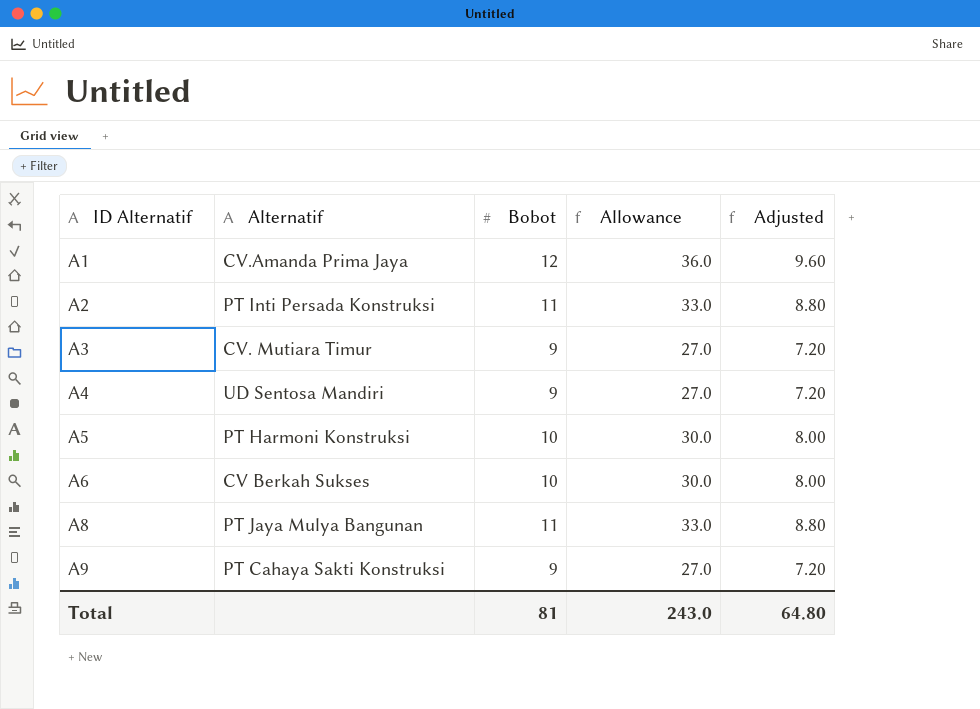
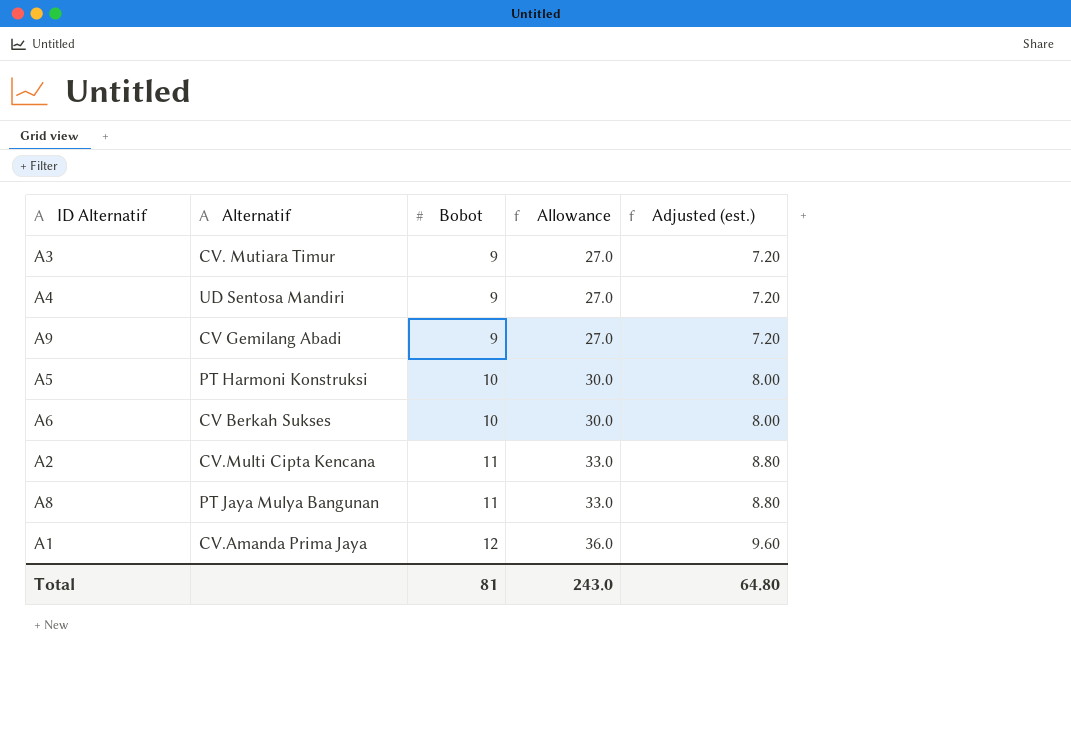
row order: ID Alternatif ascending -> Bobot ascending
column name: Adjusted -> Adjusted (est.)
A9 | Alternatif: PT Cahaya Sakti Konstruksi -> CV Gemilang Abadi
A2 | Alternatif: PT Inti Persada Konstruksi -> CV.Multi Cipta Kencana

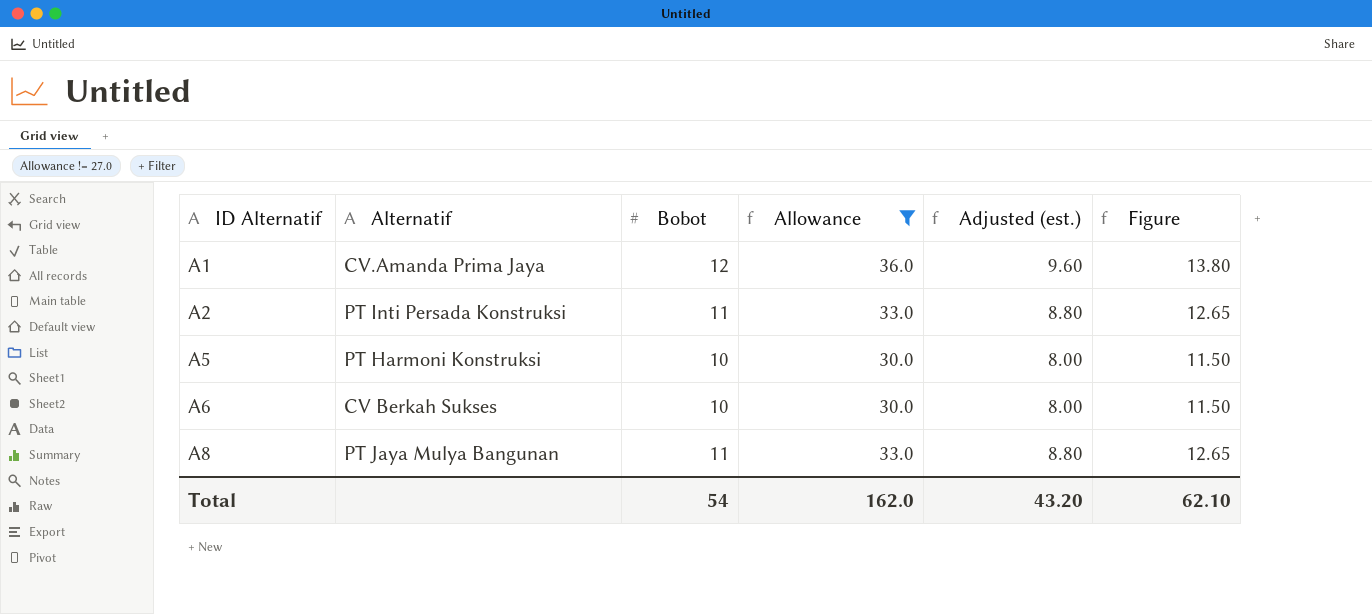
filter: none -> Allowance != 27.0
row order: Bobot ascending -> ID Alternatif ascending
column Figure | formula: none -> [Bobot] * 1.15
A2 | Alternatif: CV.Multi Cipta Kencana -> PT Inti Persada Konstruksi
Total | Bobot: 81 -> 54
Total | Allowance: 243.0 -> 162.0
Total | Adjusted (est.): 64.80 -> 43.20

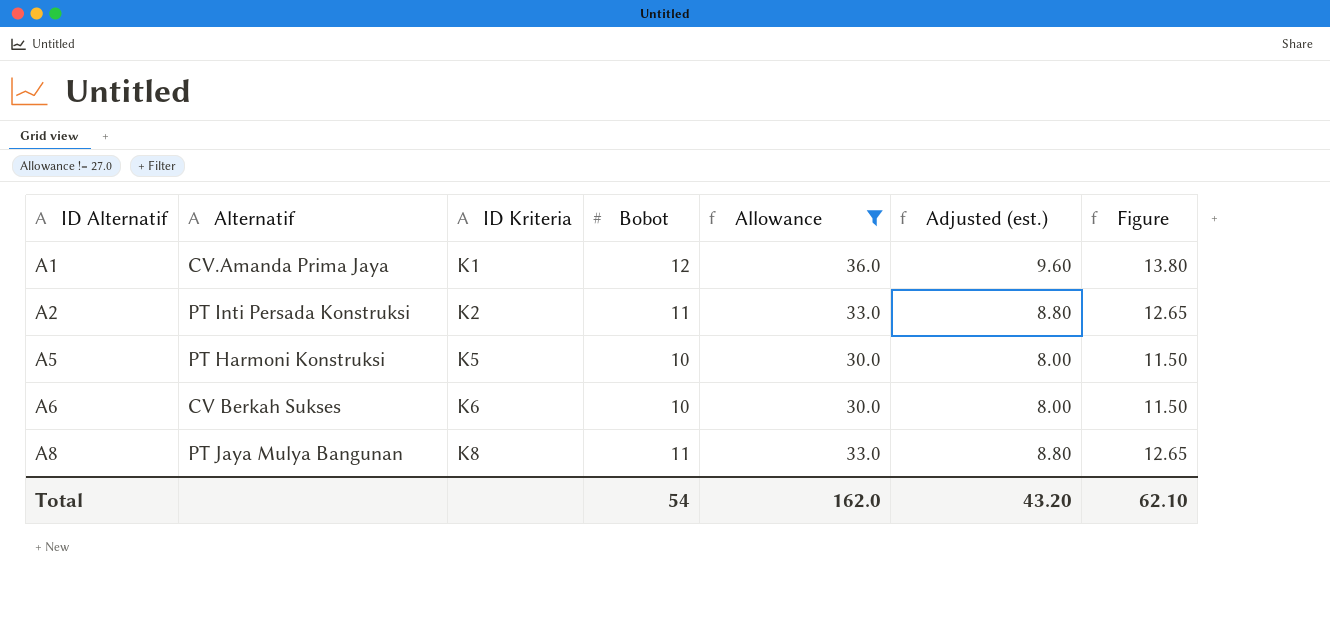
column ID Kriteria | position: none -> 3

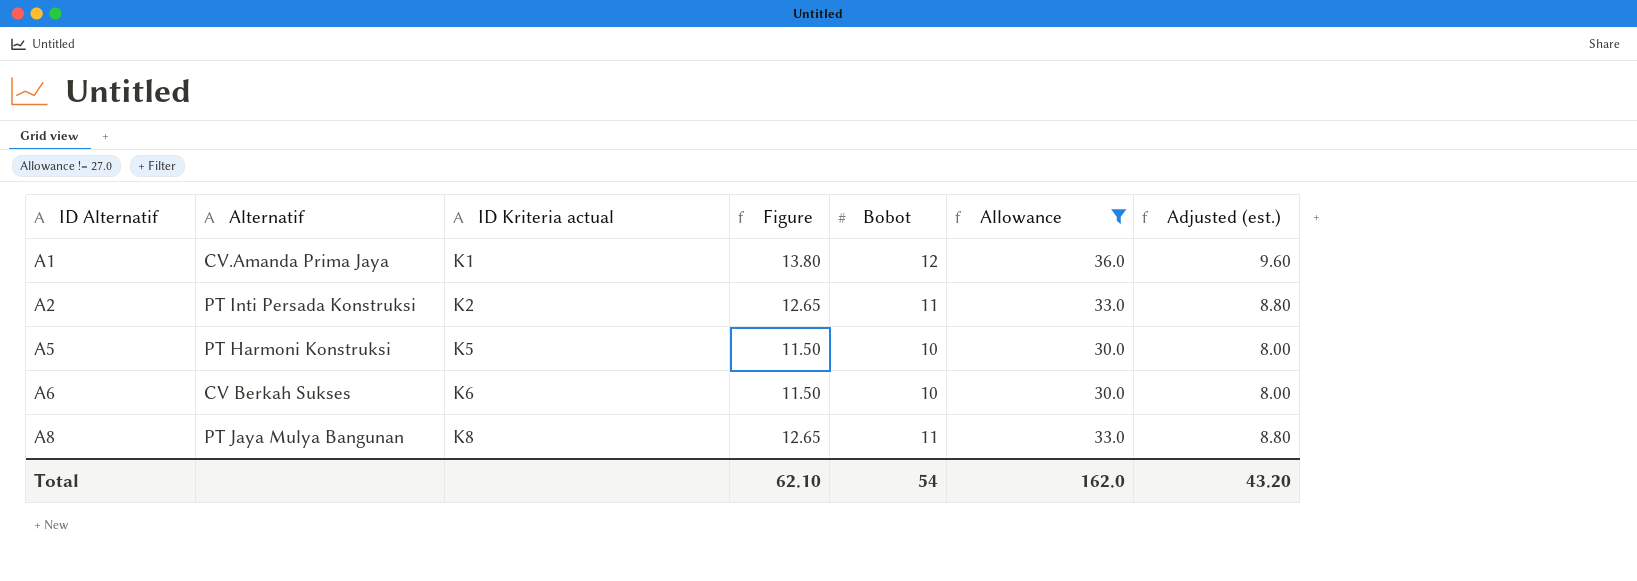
column name: ID Kriteria -> ID Kriteria actual
column Figure | position: 7 -> 4

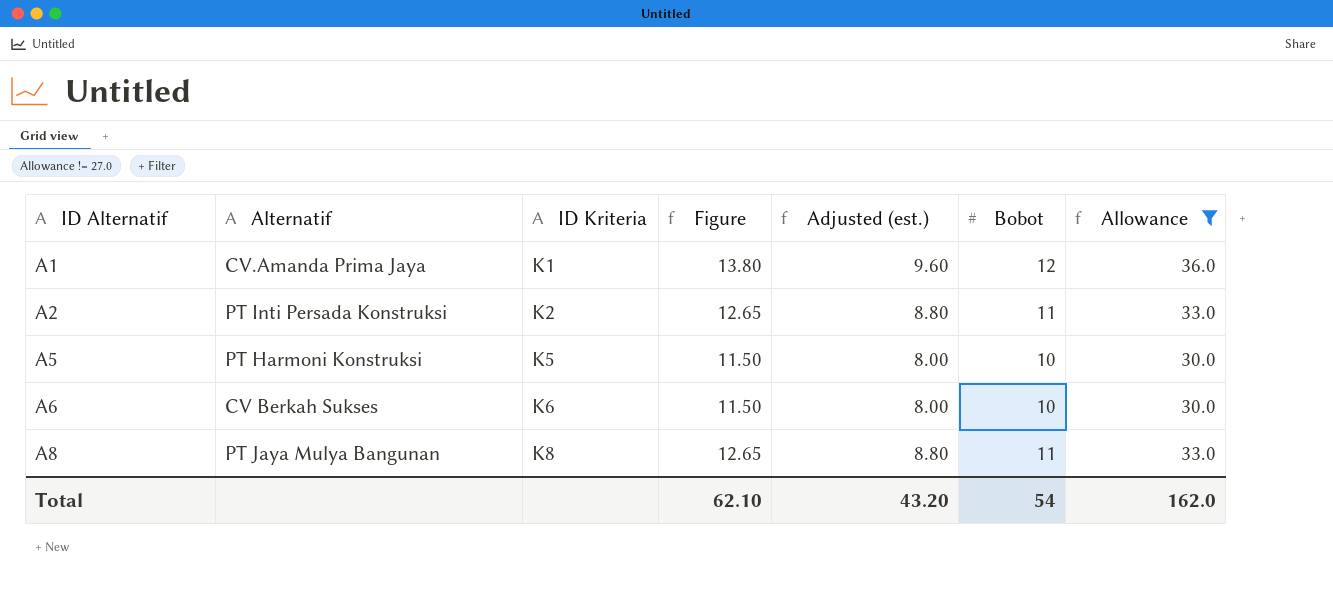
column name: ID Kriteria actual -> ID Kriteria
column Adjusted (est.) | position: 7 -> 5

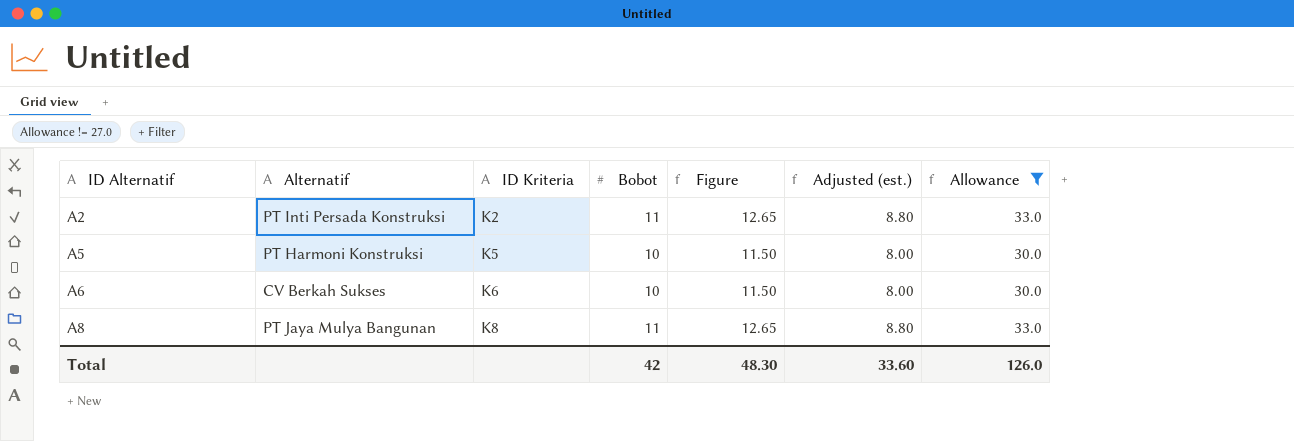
column Bobot | position: 6 -> 4
row A1: CV.Amanda Prima Jaya | K1 | 13.80 | 9.60 | 12 | 36.0 -> none
Total | Bobot: 54 -> 42
Total | Figure: 62.10 -> 48.30
Total | Adjusted (est.): 43.20 -> 33.60
Total | Allowance: 162.0 -> 126.0

